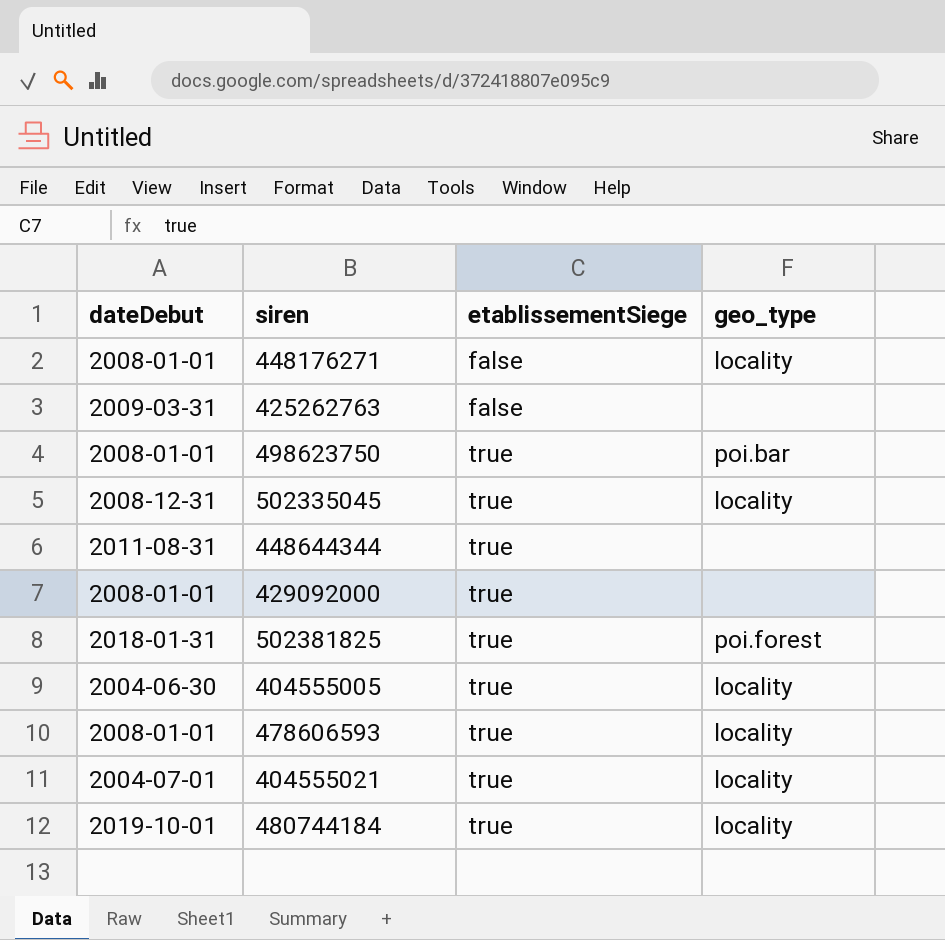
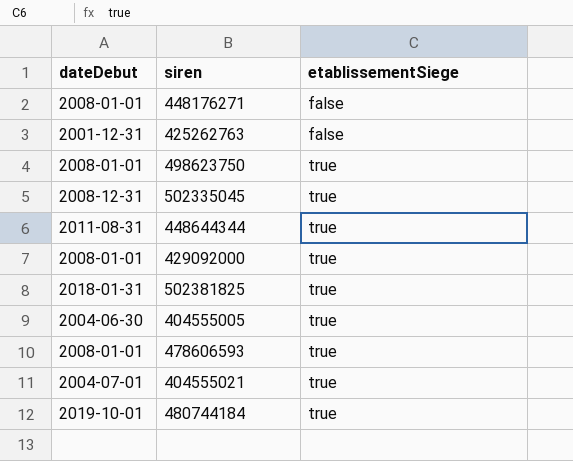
column geo_type | position: 4 -> none
425262763 | dateDebut: 2009-03-31 -> 2001-12-31

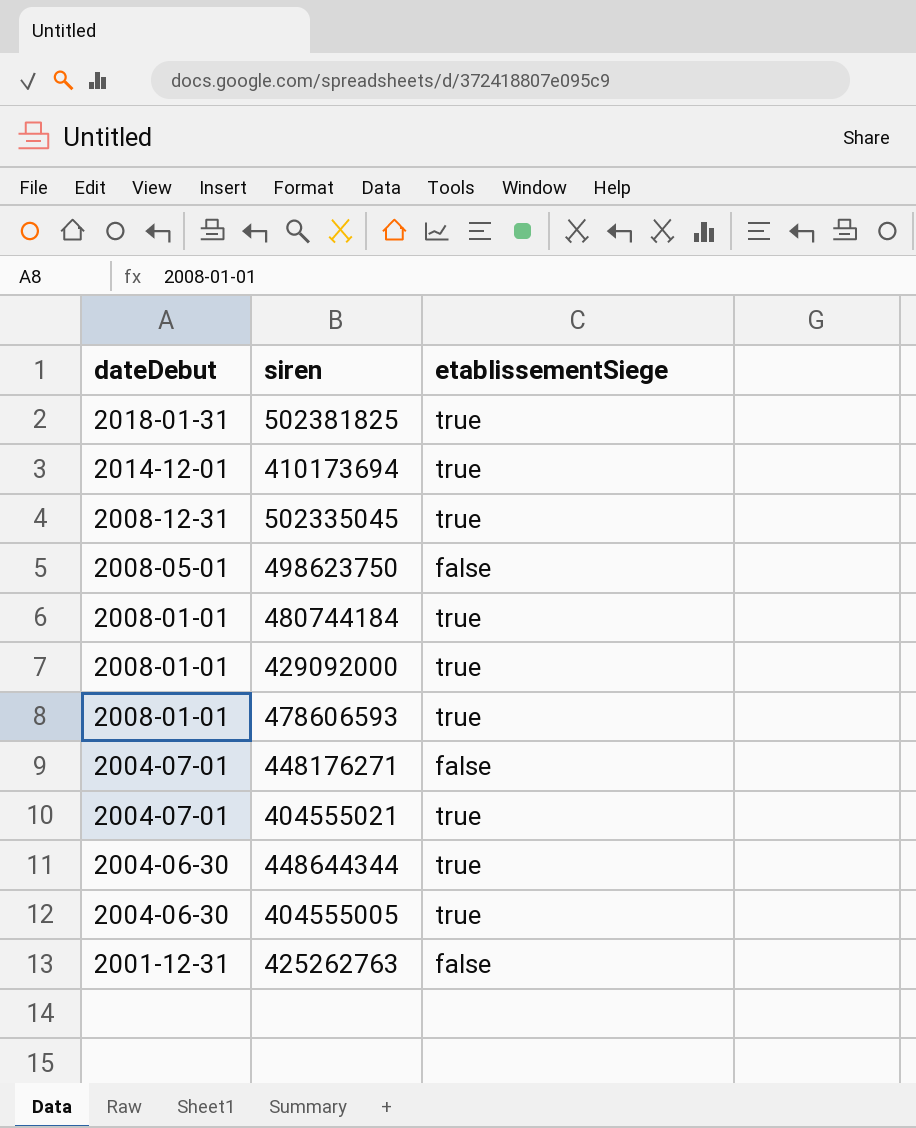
row order: etablissementSiege ascending -> dateDebut descending
row 410173694: none -> 2014-12-01 | true
498623750 | dateDebut: 2008-01-01 -> 2008-05-01
498623750 | etablissementSiege: true -> false
480744184 | dateDebut: 2019-10-01 -> 2008-01-01
448176271 | dateDebut: 2008-01-01 -> 2004-07-01
448644344 | dateDebut: 2011-08-31 -> 2004-06-30

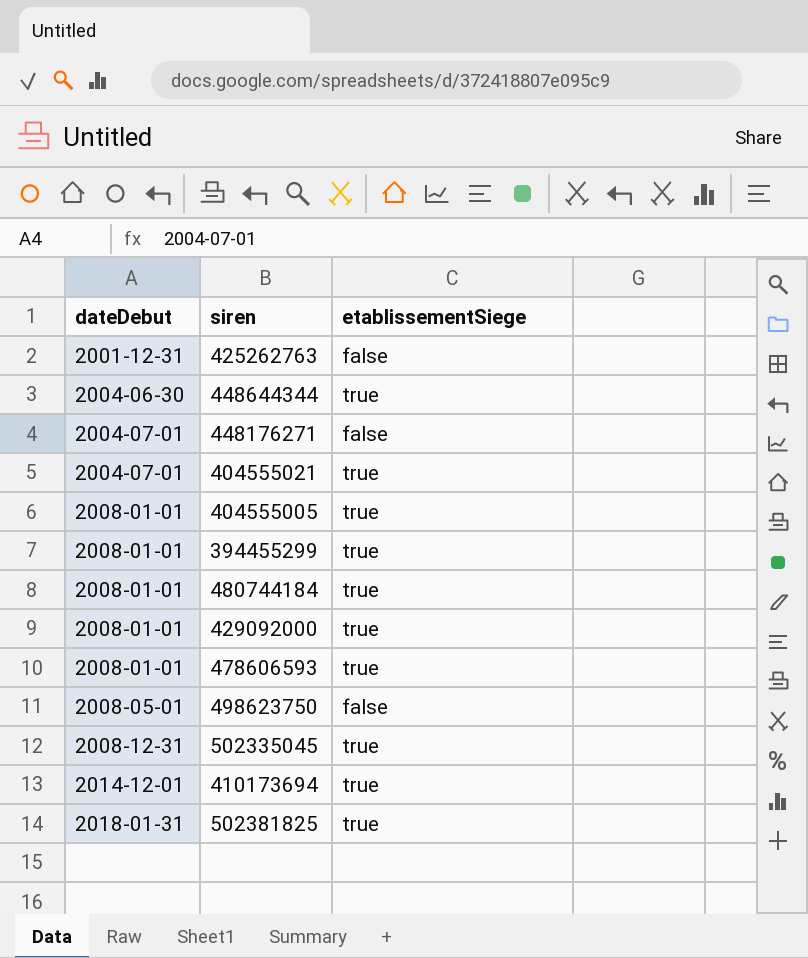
row order: dateDebut descending -> dateDebut ascending
404555005 | dateDebut: 2004-06-30 -> 2008-01-01
row 394455299: none -> 2008-01-01 | true

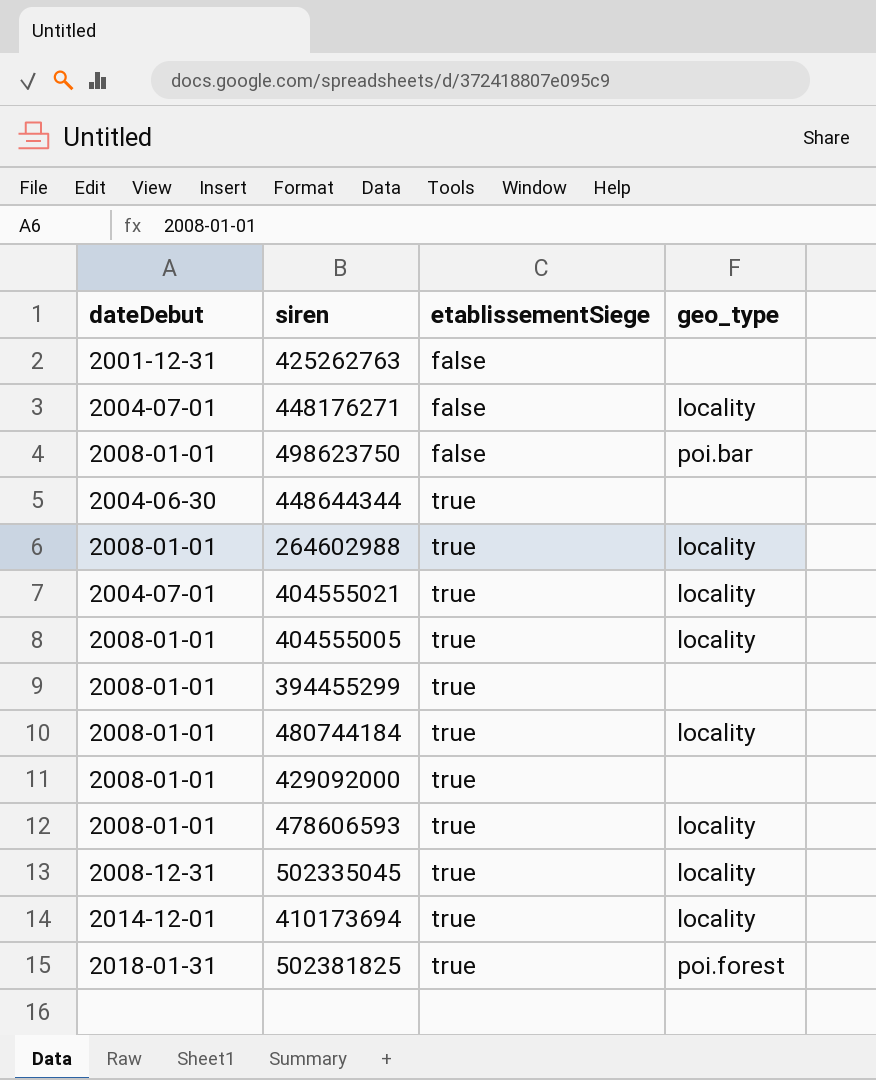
row order: dateDebut ascending -> etablissementSiege ascending
column geo_type | position: none -> 4
498623750 | dateDebut: 2008-05-01 -> 2008-01-01
row 264602988: none -> 2008-01-01 | true | locality

